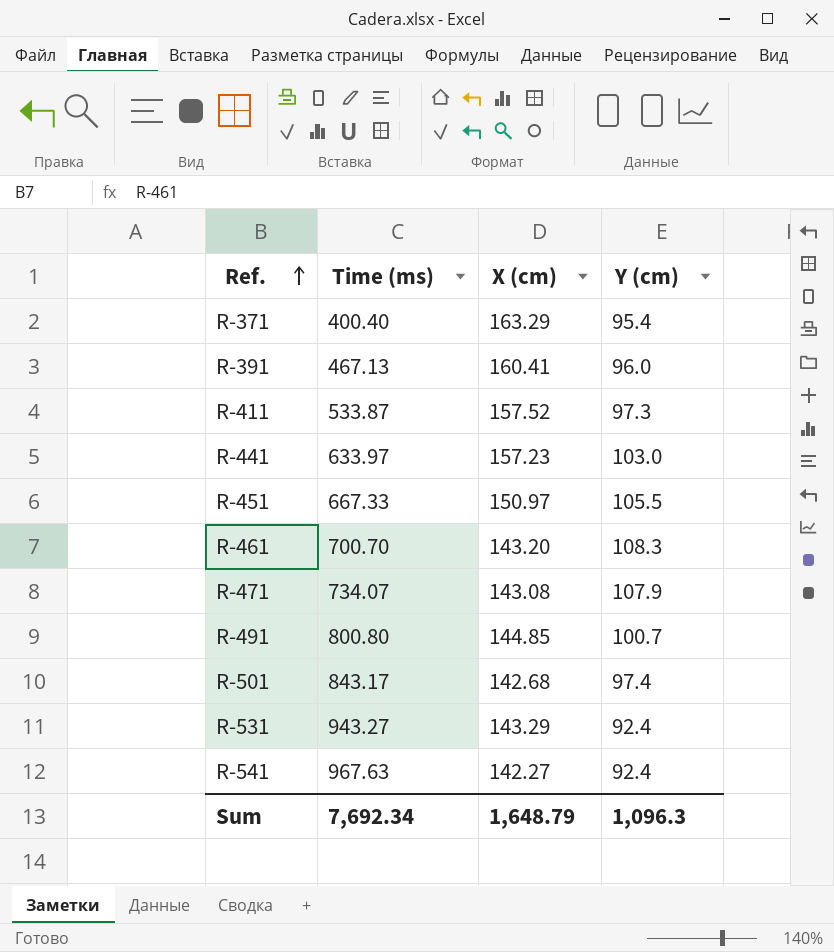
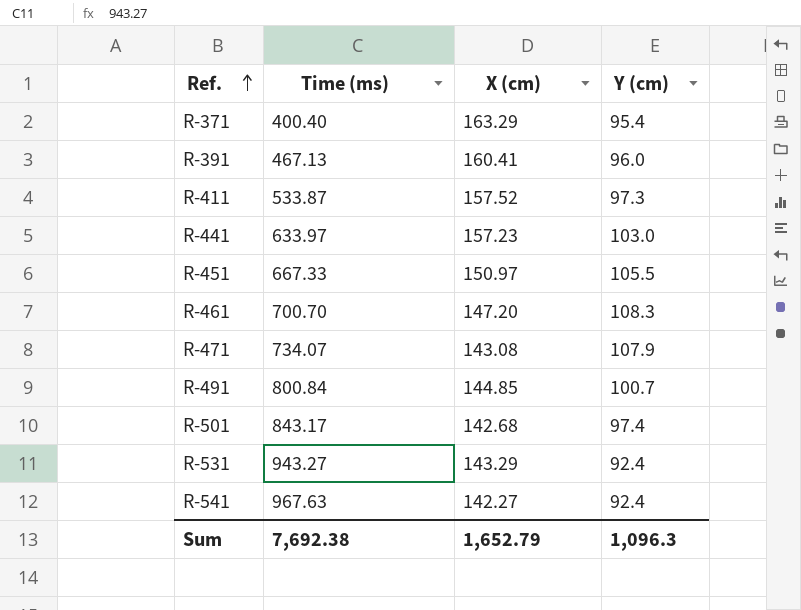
R-461 | X (cm): 143.20 -> 147.20
R-491 | Time (ms): 800.80 -> 800.84
Sum | Time (ms): 7,692.34 -> 7,692.38
Sum | X (cm): 1,648.79 -> 1,652.79

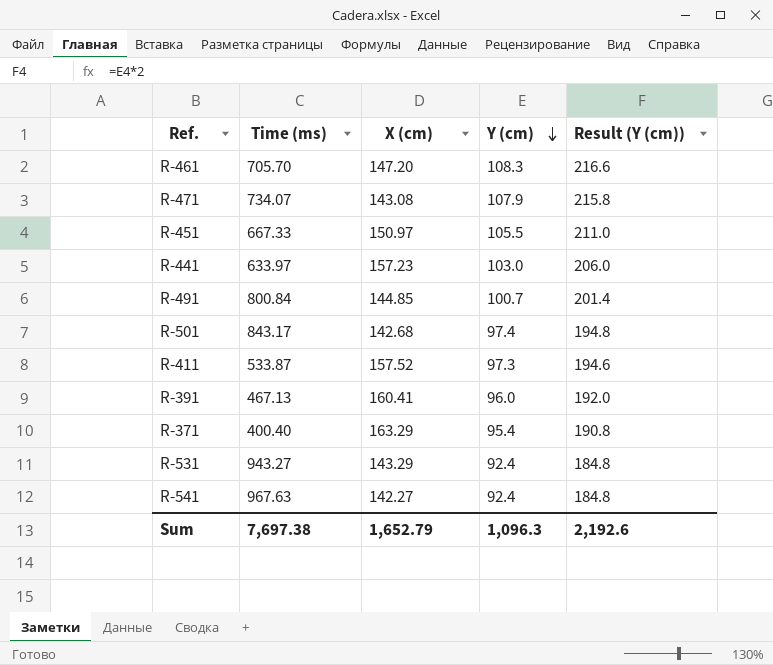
row order: Ref. ascending -> Y (cm) descending
column Result (Y (cm)) | formula: none -> [Y (cm)] * 2
R-461 | Time (ms): 700.70 -> 705.70
Sum | Time (ms): 7,692.38 -> 7,697.38

